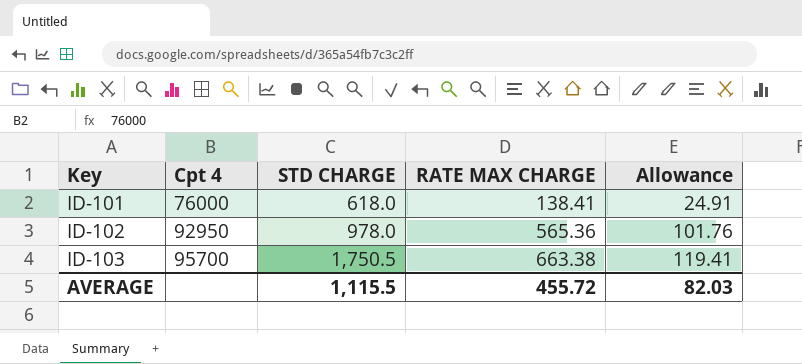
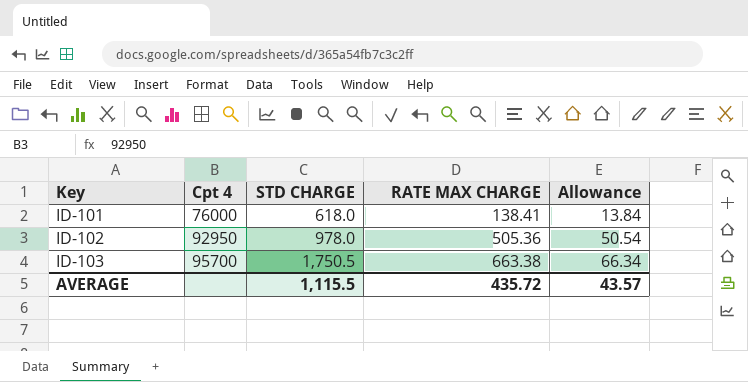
column Allowance | formula: [RATE MAX CHARGE] * 0.18 -> [RATE MAX CHARGE] * 0.1
ID-102 | RATE MAX CHARGE: 565.36 -> 505.36
AVERAGE | RATE MAX CHARGE: 455.72 -> 435.72
AVERAGE | Allowance: 82.03 -> 43.57

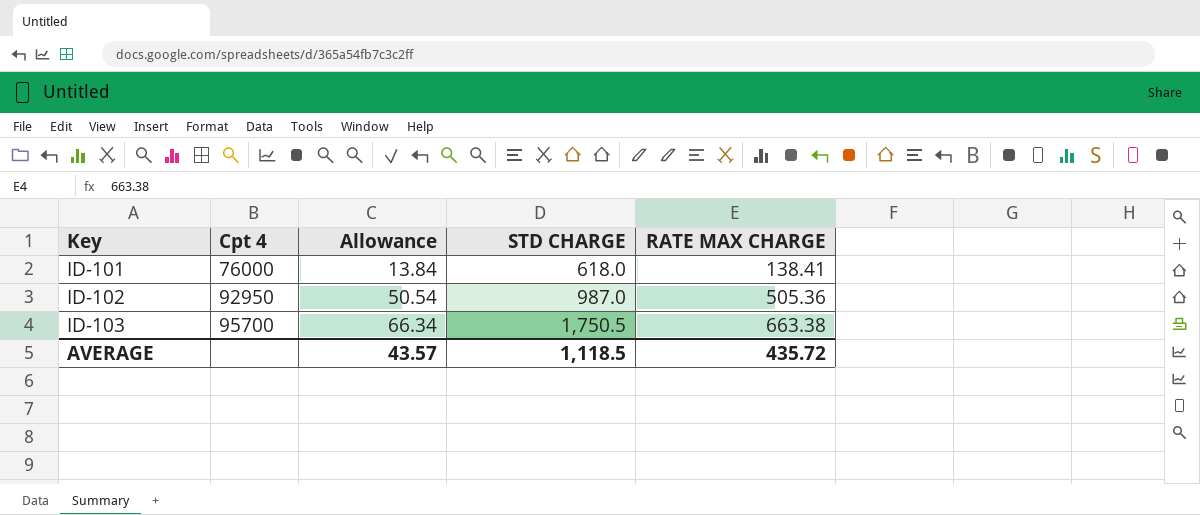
column Allowance | position: 5 -> 3
ID-102 | STD CHARGE: 978.0 -> 987.0
AVERAGE | STD CHARGE: 1,115.5 -> 1,118.5

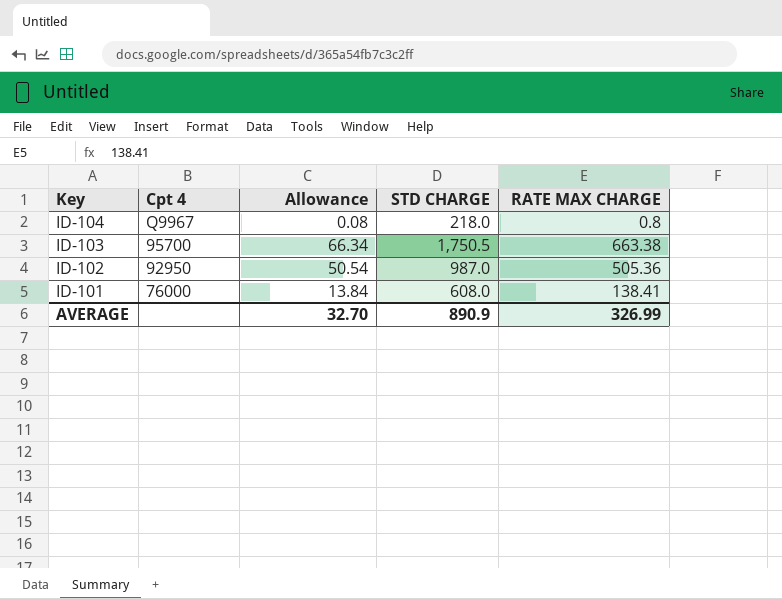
row order: Key ascending -> Key descending
row ID-104: none -> Q9967 | 0.08 | 218.0 | 0.8
ID-101 | STD CHARGE: 618.0 -> 608.0
AVERAGE | Allowance: 43.57 -> 32.70
AVERAGE | STD CHARGE: 1,118.5 -> 890.9
AVERAGE | RATE MAX CHARGE: 435.72 -> 326.99

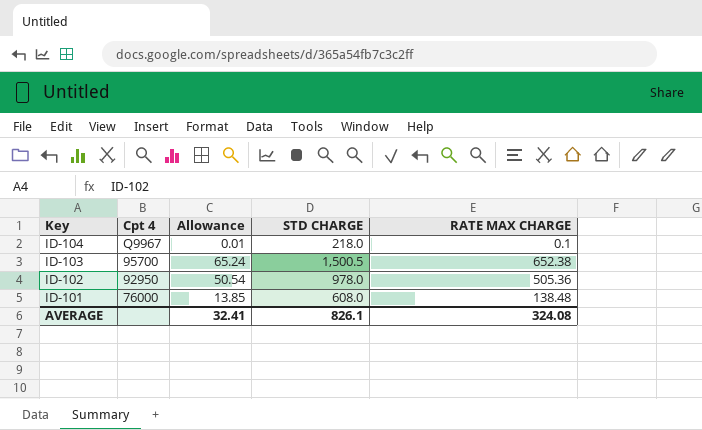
ID-104 | Allowance: 0.08 -> 0.01
ID-104 | RATE MAX CHARGE: 0.8 -> 0.1
ID-103 | Allowance: 66.34 -> 65.24
ID-103 | STD CHARGE: 1,750.5 -> 1,500.5
ID-103 | RATE MAX CHARGE: 663.38 -> 652.38
ID-102 | STD CHARGE: 987.0 -> 978.0
ID-101 | Allowance: 13.84 -> 13.85
ID-101 | RATE MAX CHARGE: 138.41 -> 138.48
AVERAGE | Allowance: 32.70 -> 32.41
AVERAGE | STD CHARGE: 890.9 -> 826.1
AVERAGE | RATE MAX CHARGE: 326.99 -> 324.08

